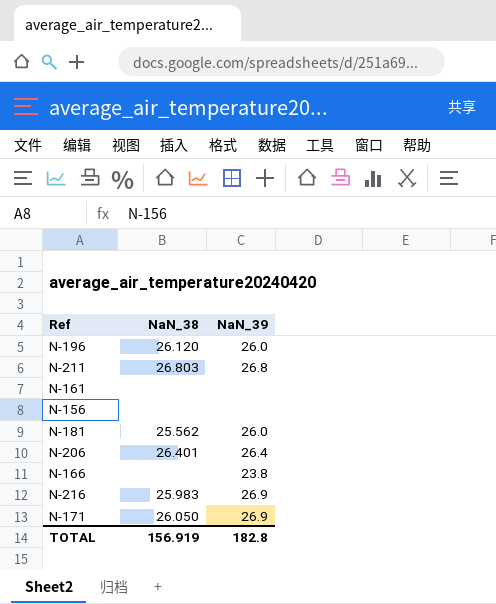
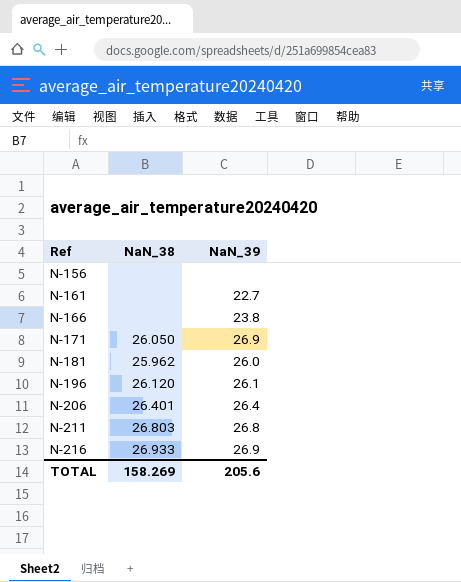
row order: none -> Ref ascending
N-161 | NaN_39: none -> 22.7
N-181 | NaN_38: 25.562 -> 25.962
N-196 | NaN_39: 26.0 -> 26.1
N-216 | NaN_38: 25.983 -> 26.933
TOTAL | NaN_38: 156.919 -> 158.269
TOTAL | NaN_39: 182.8 -> 205.6

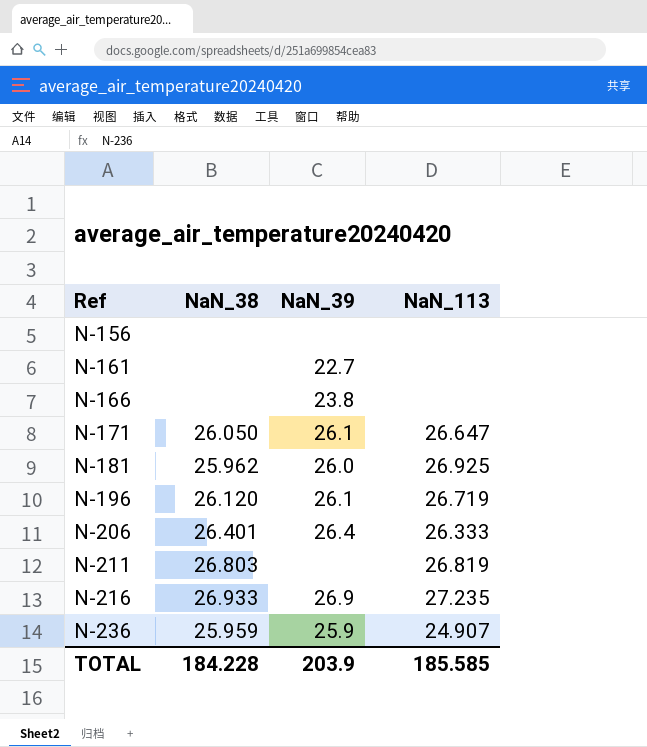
column NaN_113 | position: none -> 4
N-171 | NaN_39: 26.9 -> 26.1
N-211 | NaN_39: 26.8 -> none
row N-236: none -> 25.959 | 25.9 | 24.907
TOTAL | NaN_38: 158.269 -> 184.228
TOTAL | NaN_39: 205.6 -> 203.9

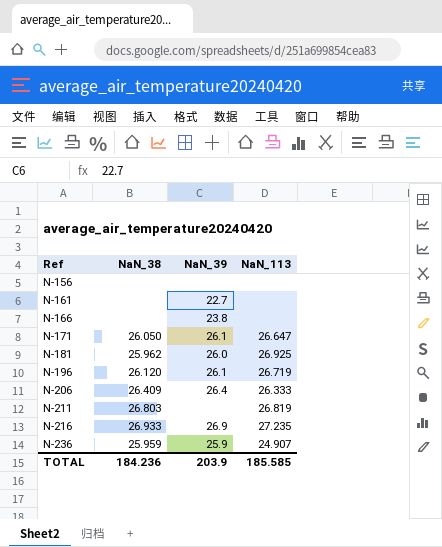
N-206 | NaN_38: 26.401 -> 26.409
TOTAL | NaN_38: 184.228 -> 184.236

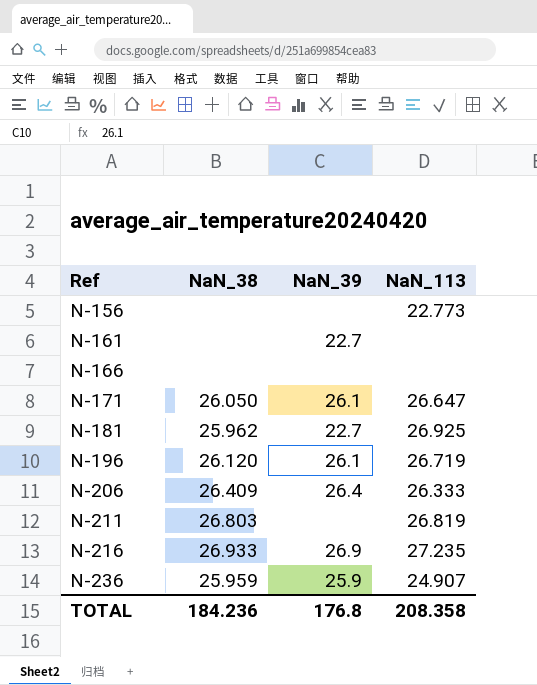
N-156 | NaN_113: none -> 22.773
N-166 | NaN_39: 23.8 -> none
N-181 | NaN_39: 26.0 -> 22.7
TOTAL | NaN_39: 203.9 -> 176.8
TOTAL | NaN_113: 185.585 -> 208.358

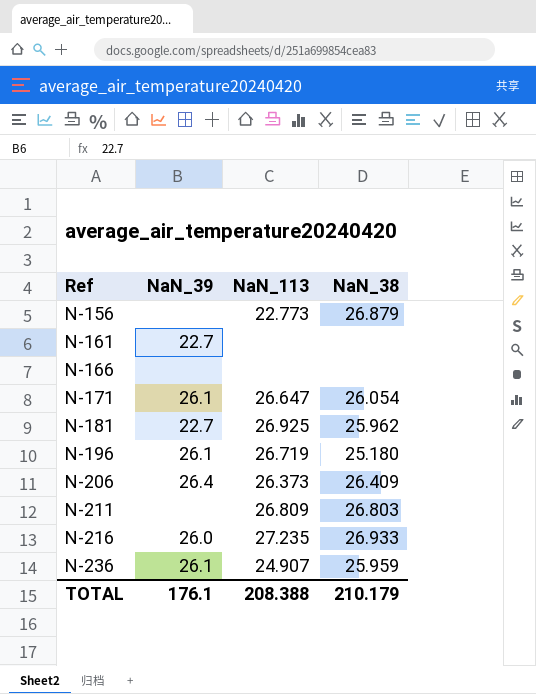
column NaN_38 | position: 2 -> 4
N-156 | NaN_38: none -> 26.879
N-171 | NaN_38: 26.050 -> 26.054
N-196 | NaN_38: 26.120 -> 25.180
N-206 | NaN_113: 26.333 -> 26.373
N-211 | NaN_113: 26.819 -> 26.809
N-216 | NaN_39: 26.9 -> 26.0
N-236 | NaN_39: 25.9 -> 26.1
TOTAL | NaN_39: 176.8 -> 176.1
TOTAL | NaN_113: 208.358 -> 208.388
TOTAL | NaN_38: 184.236 -> 210.179

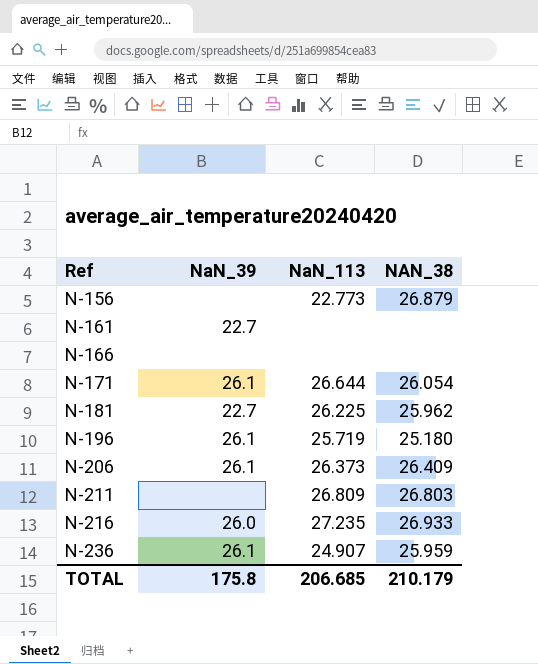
column name: NaN_38 -> NAN_38
N-171 | NaN_113: 26.647 -> 26.644
N-181 | NaN_113: 26.925 -> 26.225
N-196 | NaN_113: 26.719 -> 25.719
N-206 | NaN_39: 26.4 -> 26.1
TOTAL | NaN_39: 176.1 -> 175.8
TOTAL | NaN_113: 208.388 -> 206.685

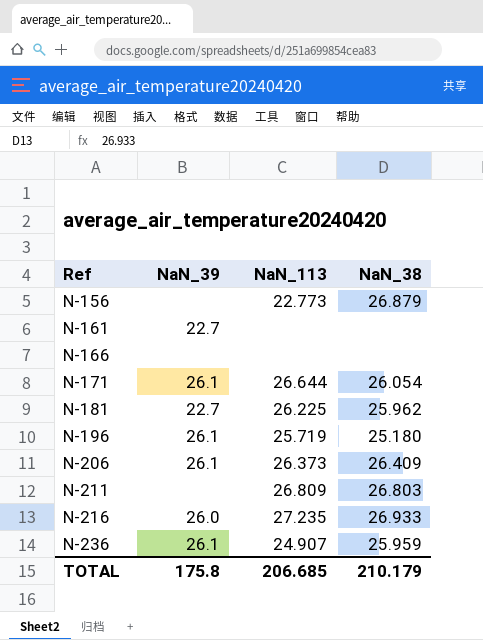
column name: NAN_38 -> NaN_38

